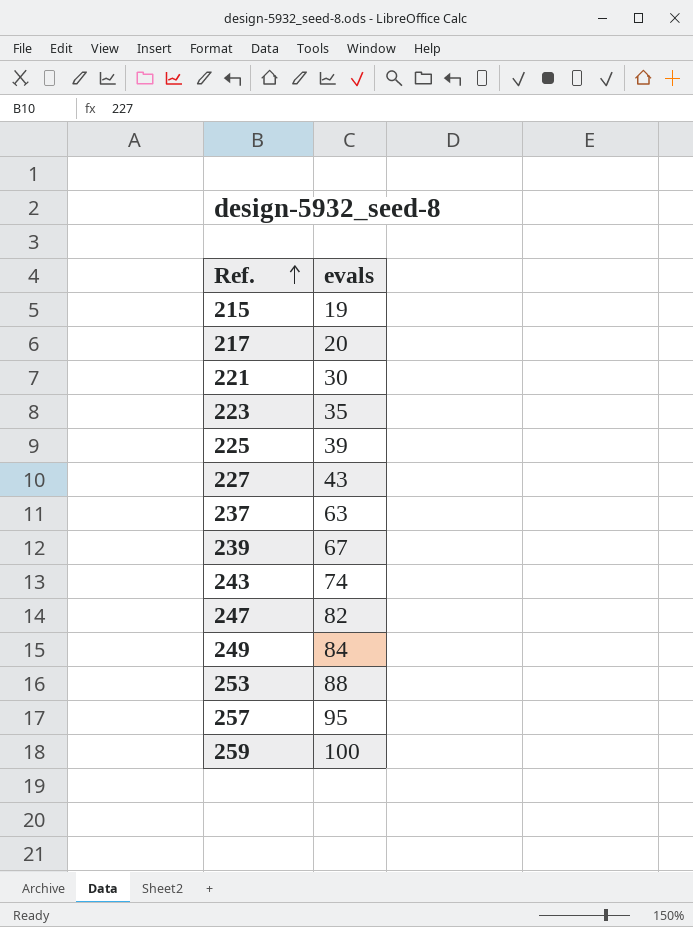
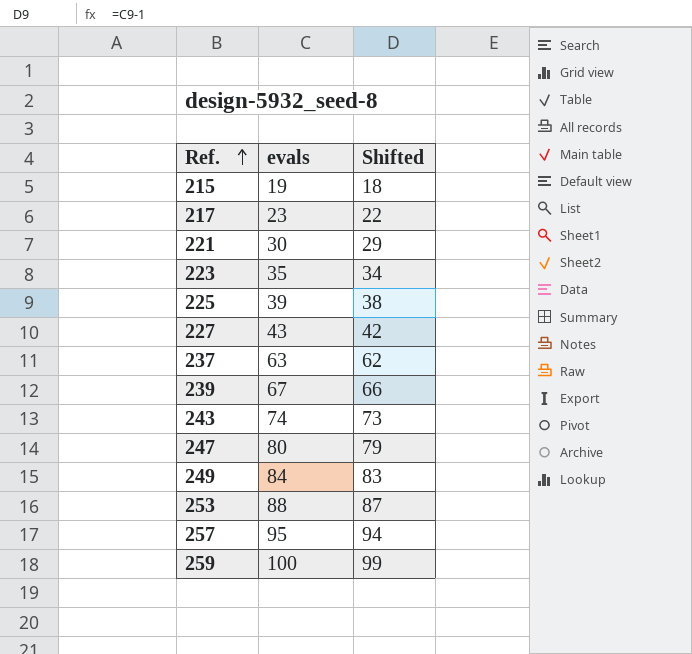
column Shifted | formula: none -> [evals] - 1
217 | evals: 20 -> 23
247 | evals: 82 -> 80

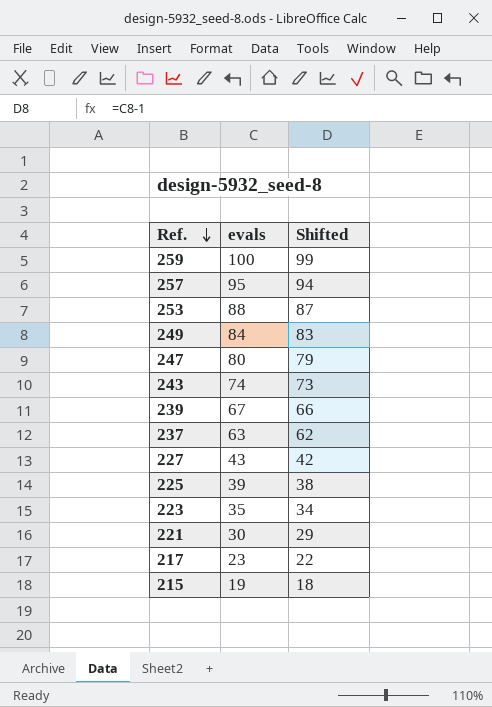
row order: Ref. ascending -> Ref. descending

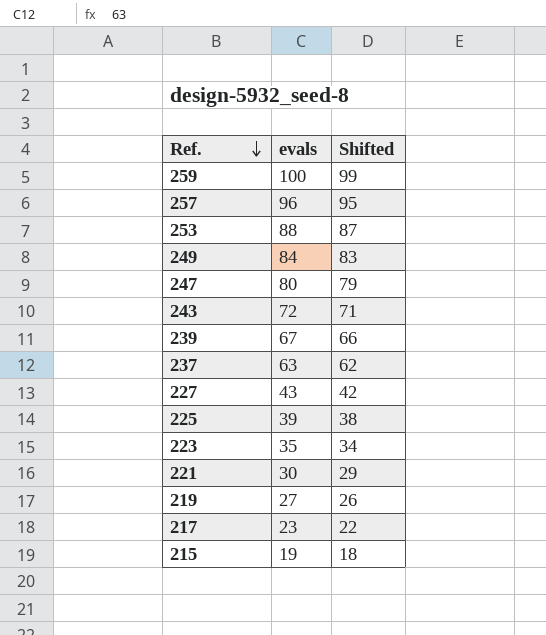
257 | evals: 95 -> 96
257 | Shifted: 94 -> 95
243 | evals: 74 -> 72
243 | Shifted: 73 -> 71
row 219: none -> 27 | 26

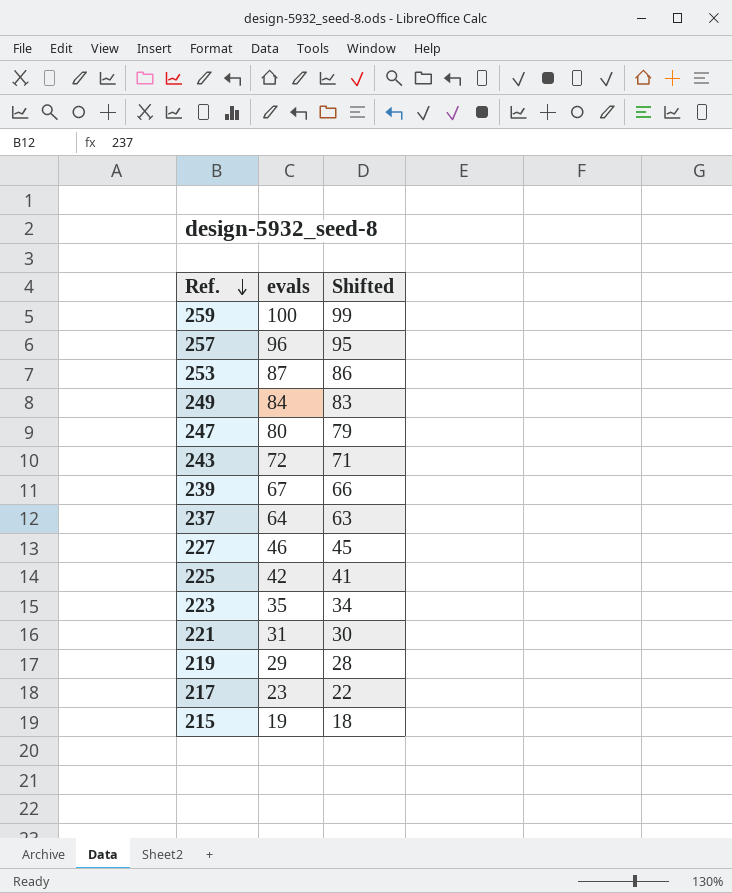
253 | evals: 88 -> 87
253 | Shifted: 87 -> 86
237 | evals: 63 -> 64
237 | Shifted: 62 -> 63
227 | evals: 43 -> 46
227 | Shifted: 42 -> 45
225 | evals: 39 -> 42
225 | Shifted: 38 -> 41
221 | evals: 30 -> 31
221 | Shifted: 29 -> 30
219 | evals: 27 -> 29
219 | Shifted: 26 -> 28

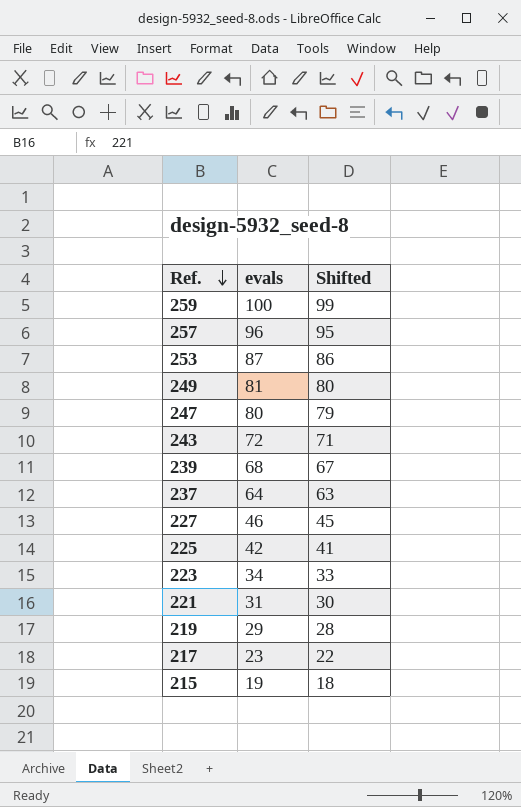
249 | evals: 84 -> 81
249 | Shifted: 83 -> 80
239 | evals: 67 -> 68
239 | Shifted: 66 -> 67
223 | evals: 35 -> 34
223 | Shifted: 34 -> 33

